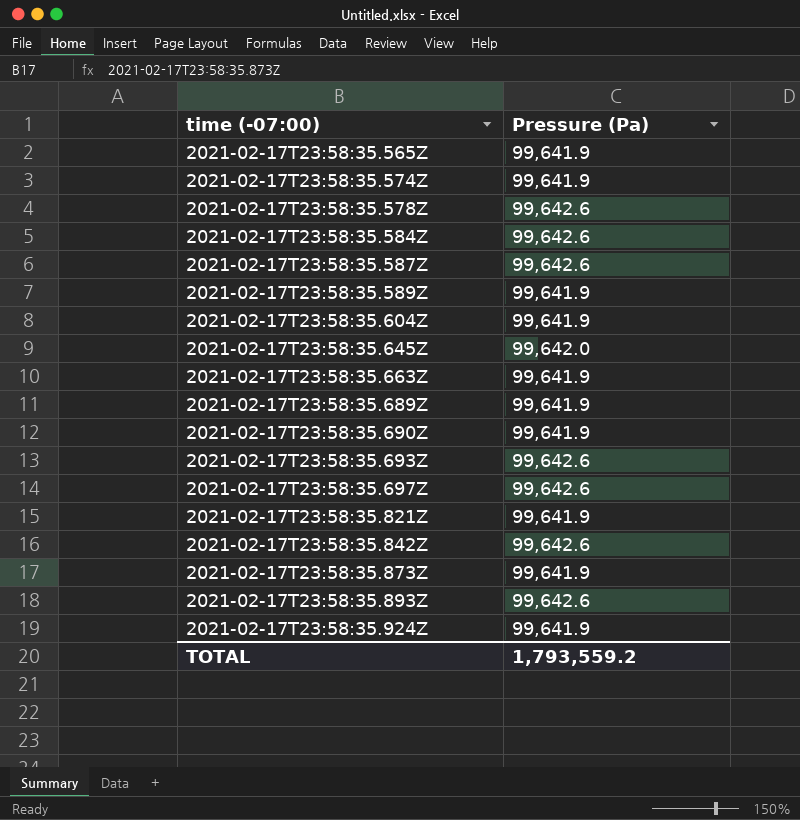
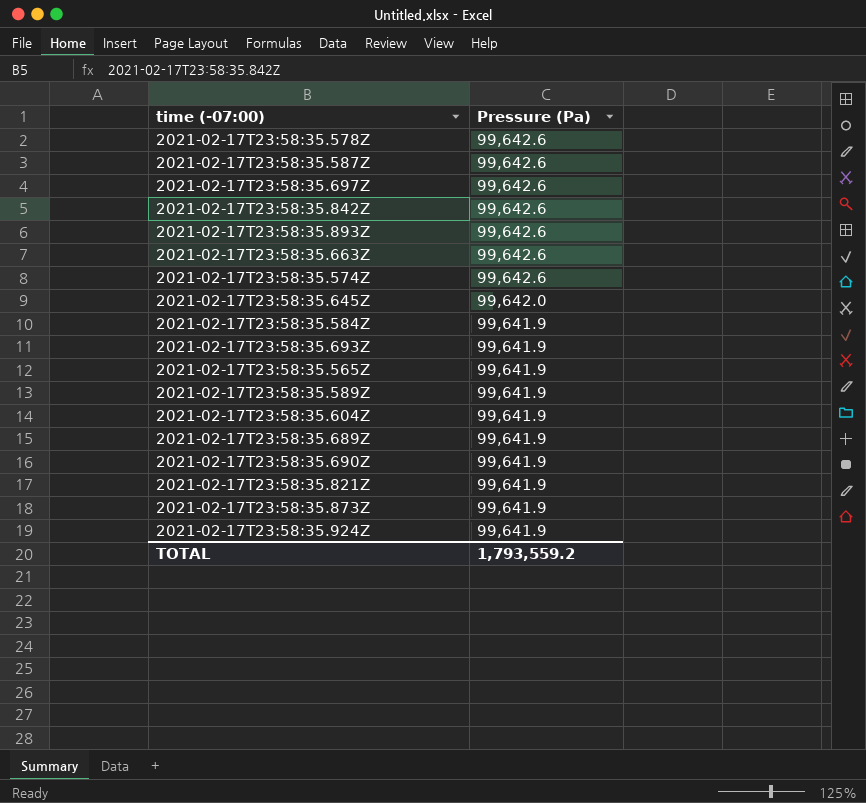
row order: time (-07:00) ascending -> Pressure (Pa) descending
2021-02-17T23:58:35.663Z | Pressure (Pa): 99,641.9 -> 99,642.6
2021-02-17T23:58:35.574Z | Pressure (Pa): 99,641.9 -> 99,642.6
2021-02-17T23:58:35.584Z | Pressure (Pa): 99,642.6 -> 99,641.9
2021-02-17T23:58:35.693Z | Pressure (Pa): 99,642.6 -> 99,641.9

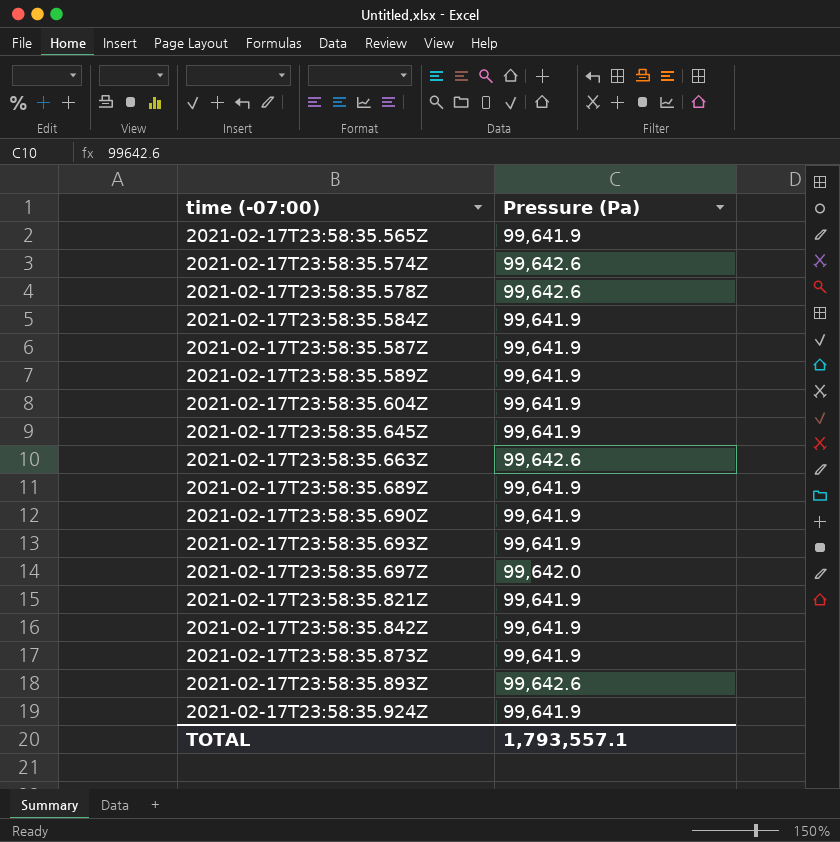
row order: Pressure (Pa) descending -> time (-07:00) ascending
2021-02-17T23:58:35.587Z | Pressure (Pa): 99,642.6 -> 99,641.9
2021-02-17T23:58:35.645Z | Pressure (Pa): 99,642.0 -> 99,641.9
2021-02-17T23:58:35.697Z | Pressure (Pa): 99,642.6 -> 99,642.0
2021-02-17T23:58:35.842Z | Pressure (Pa): 99,642.6 -> 99,641.9
TOTAL | Pressure (Pa): 1,793,559.2 -> 1,793,557.1

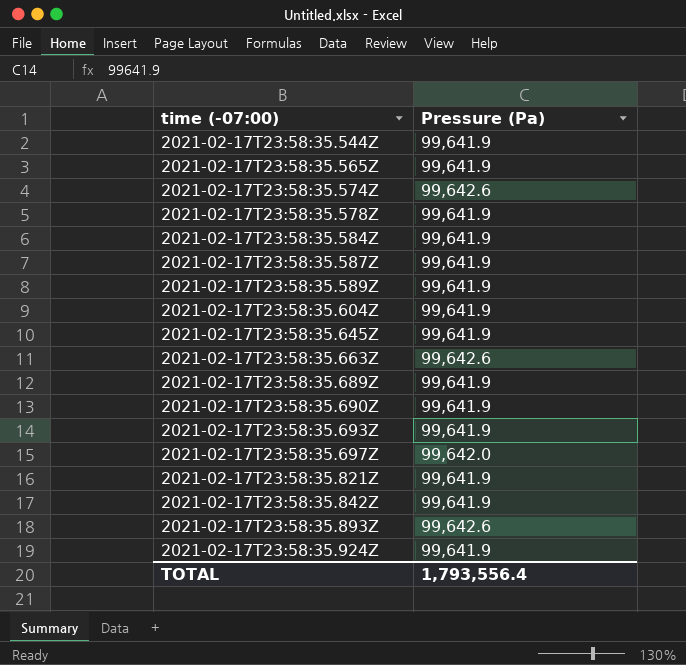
row 2021-02-17T23:58:35.873Z: 99,641.9 -> none
row 2021-02-17T23:58:35.544Z: none -> 99,641.9
2021-02-17T23:58:35.578Z | Pressure (Pa): 99,642.6 -> 99,641.9
TOTAL | Pressure (Pa): 1,793,557.1 -> 1,793,556.4

